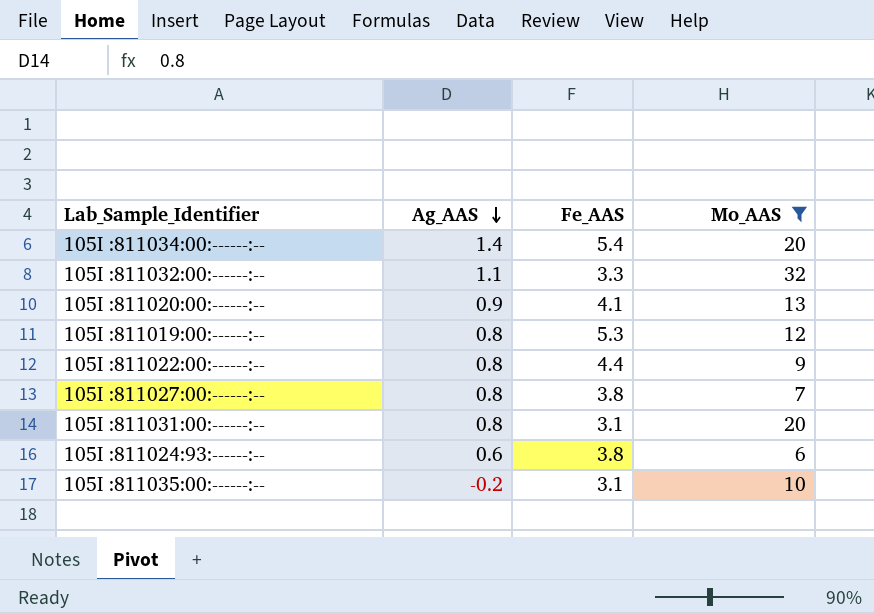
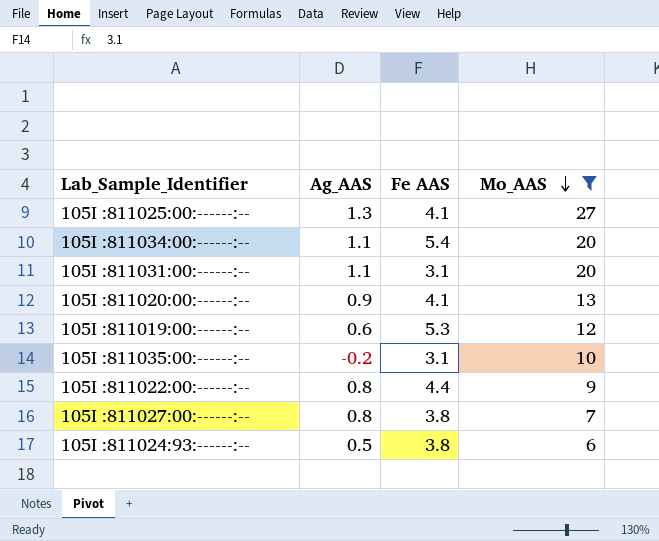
row order: Ag_AAS descending -> Mo_AAS descending
column name: Fe_AAS -> Fe AAS
row 105I :811032:00:------:--: 1.1 | 3.3 | 32 -> none
row 105I :811025:00:------:--: none -> 1.3 | 4.1 | 27
105I :811034:00:------:-- | Ag_AAS: 1.4 -> 1.1
105I :811031:00:------:-- | Ag_AAS: 0.8 -> 1.1
105I :811019:00:------:-- | Ag_AAS: 0.8 -> 0.6
105I :811024:93:------:-- | Ag_AAS: 0.6 -> 0.5

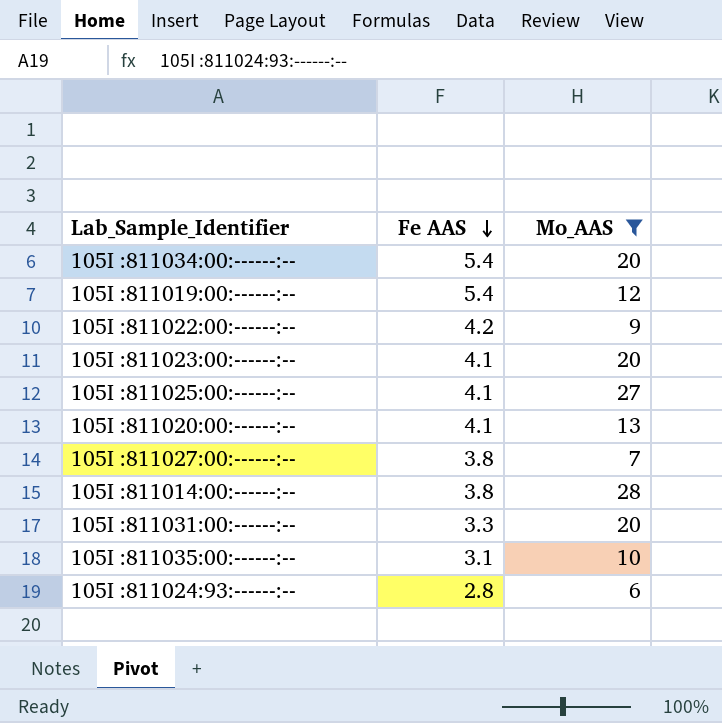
row order: Mo_AAS descending -> Fe AAS descending
column Ag_AAS | position: 2 -> none
105I :811019:00:------:-- | Fe AAS: 5.3 -> 5.4
105I :811022:00:------:-- | Fe AAS: 4.4 -> 4.2
row 105I :811023:00:------:--: none -> 4.1 | 20
row 105I :811014:00:------:--: none -> 3.8 | 28
105I :811031:00:------:-- | Fe AAS: 3.1 -> 3.3
105I :811024:93:------:-- | Fe AAS: 3.8 -> 2.8

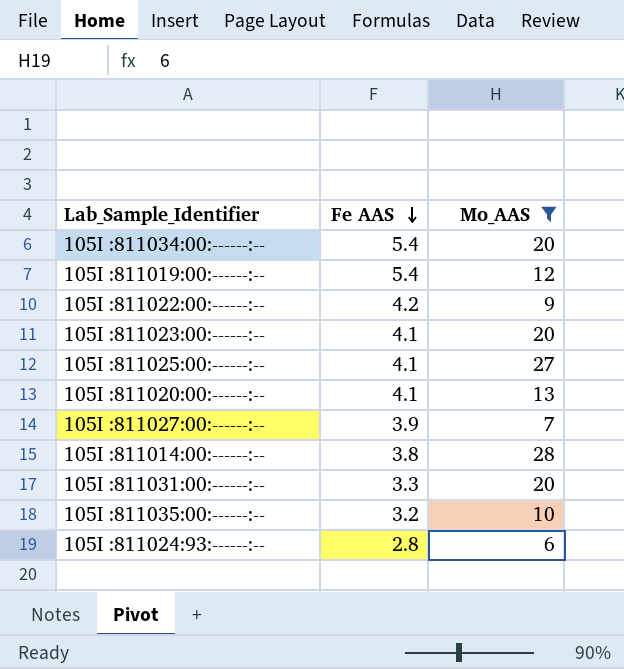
105I :811027:00:------:-- | Fe AAS: 3.8 -> 3.9
105I :811035:00:------:-- | Fe AAS: 3.1 -> 3.2

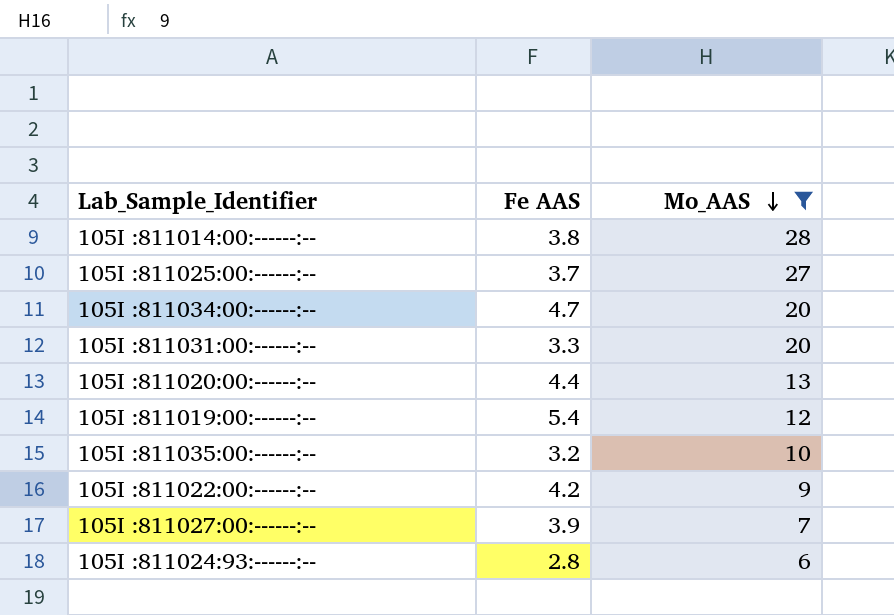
row order: Fe AAS descending -> Mo_AAS descending
row 105I :811023:00:------:--: 4.1 | 20 -> none
105I :811025:00:------:-- | Fe AAS: 4.1 -> 3.7
105I :811034:00:------:-- | Fe AAS: 5.4 -> 4.7
105I :811020:00:------:-- | Fe AAS: 4.1 -> 4.4

